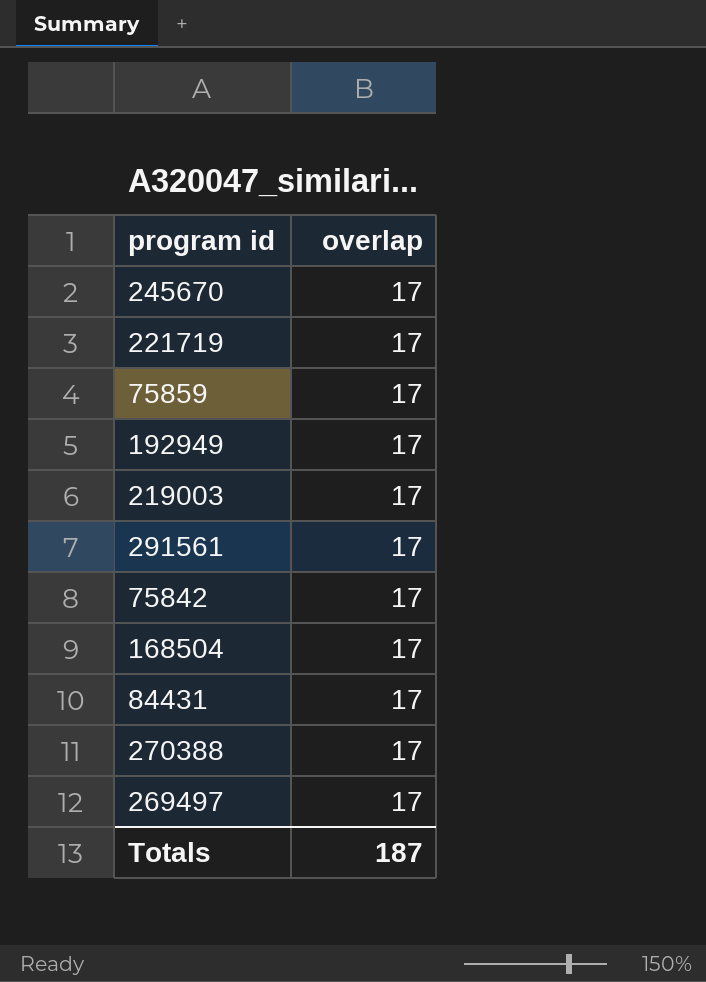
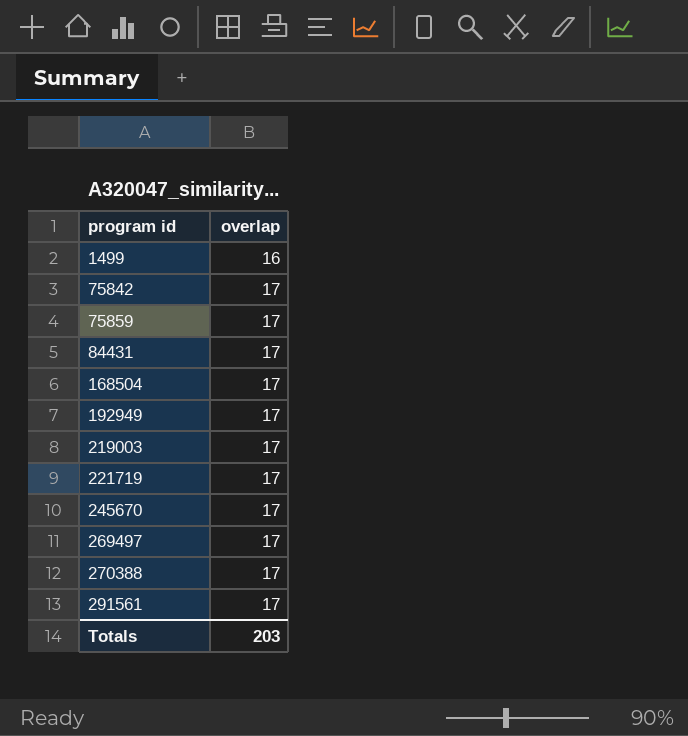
row order: none -> program id ascending
row 1499: none -> 16
Totals | overlap: 187 -> 203

